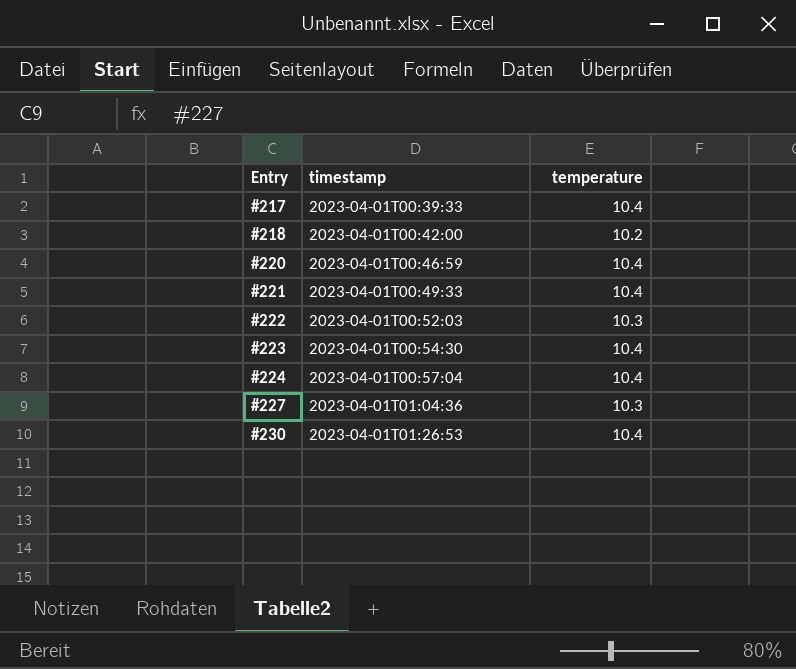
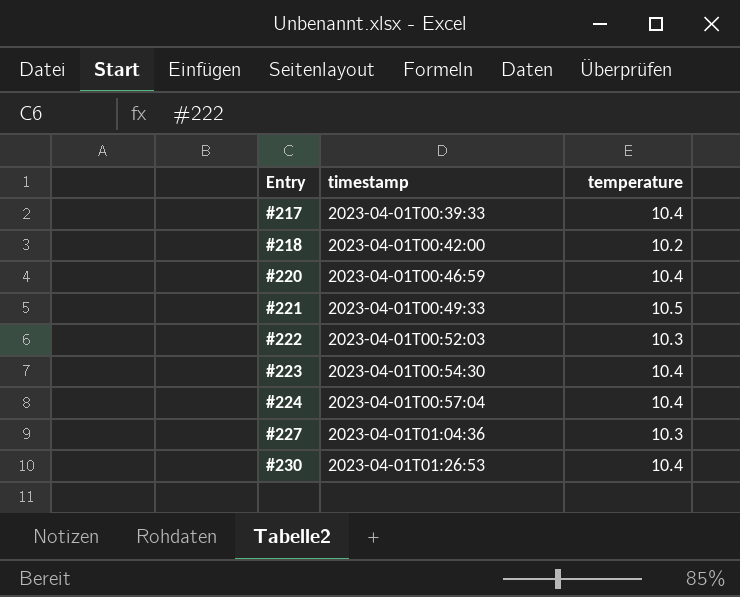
#221 | temperature: 10.4 -> 10.5

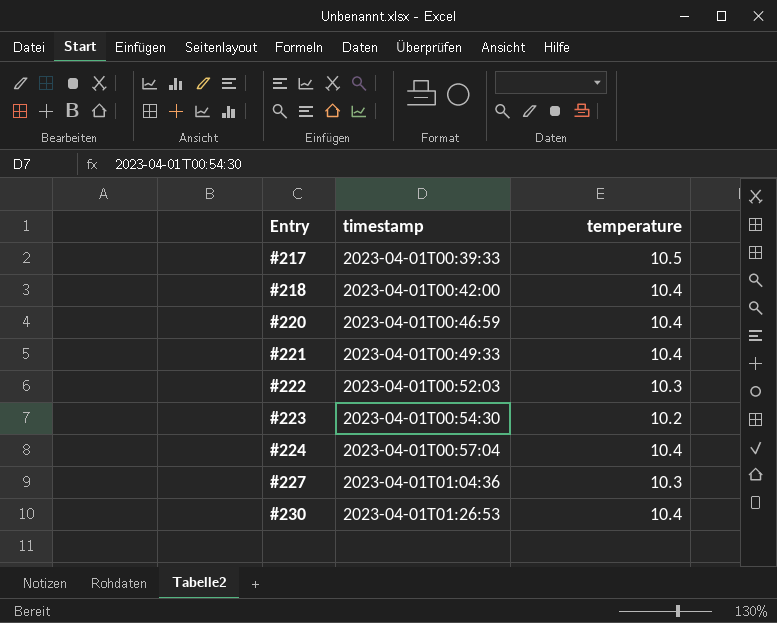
#217 | temperature: 10.4 -> 10.5
#218 | temperature: 10.2 -> 10.4
#221 | temperature: 10.5 -> 10.4
#223 | temperature: 10.4 -> 10.2

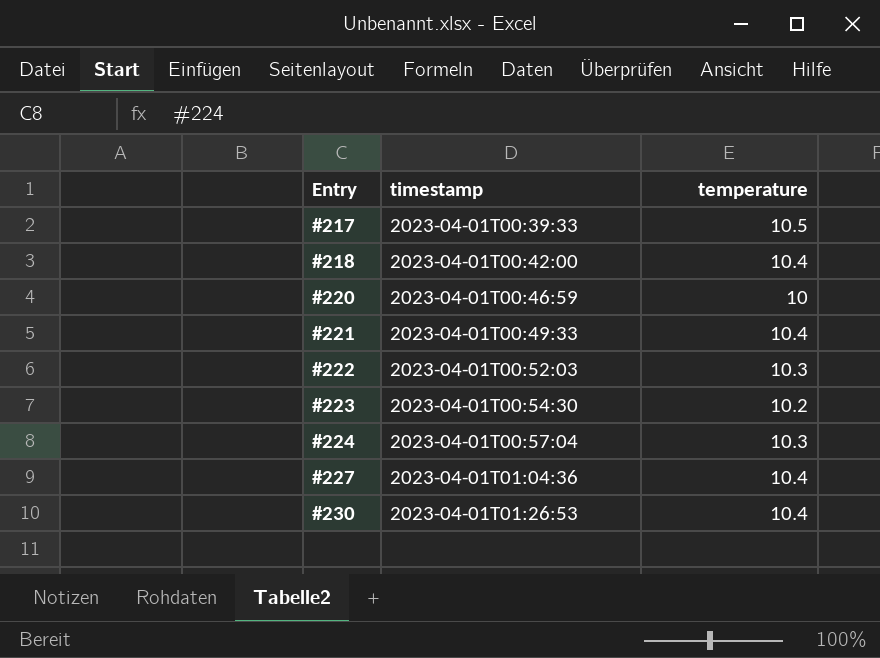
#220 | temperature: 10.4 -> 10
#224 | temperature: 10.4 -> 10.3
#227 | temperature: 10.3 -> 10.4

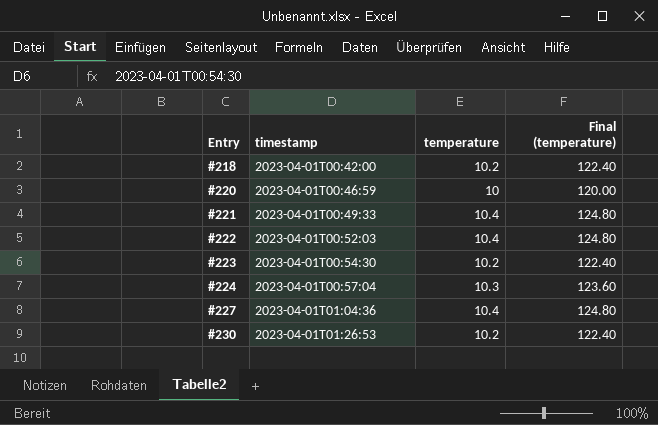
column Final (temperature) | formula: none -> [temperature] * 12
row #217: 2023-04-01T00:39:33 | 10.5 -> none
#218 | temperature: 10.4 -> 10.2
#222 | temperature: 10.3 -> 10.4
#230 | temperature: 10.4 -> 10.2

